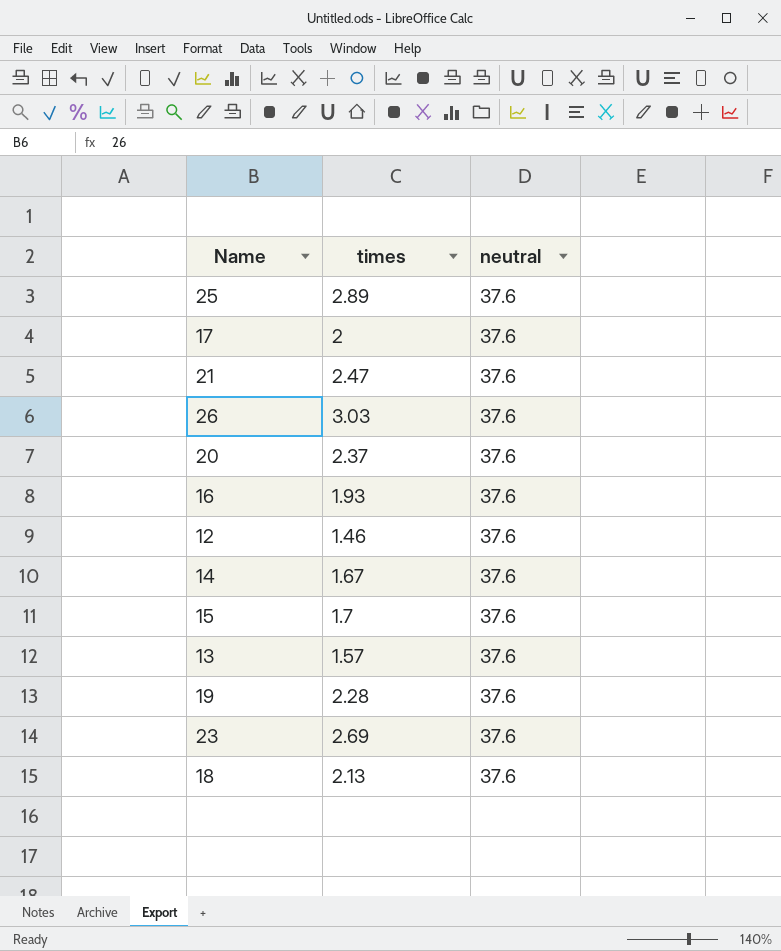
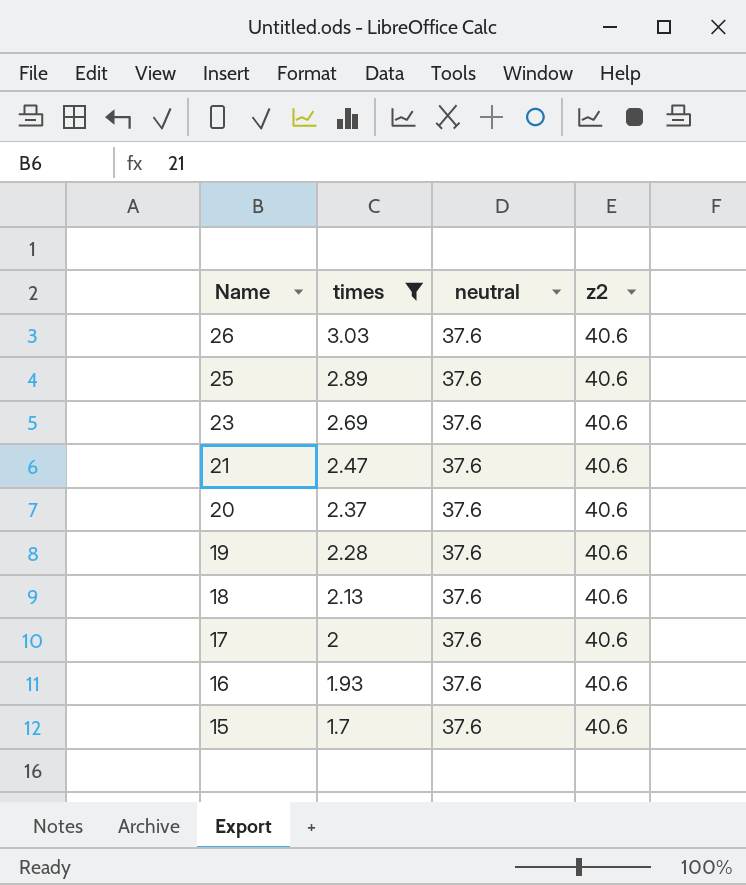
filter: none -> times >= 1.7
row order: none -> Name descending
column z2 | position: none -> 4

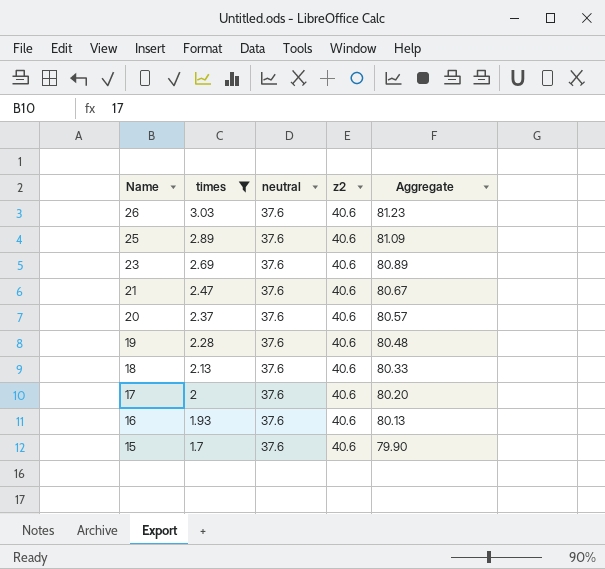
column Aggregate | formula: none -> [times] + [neutral] + [z2]

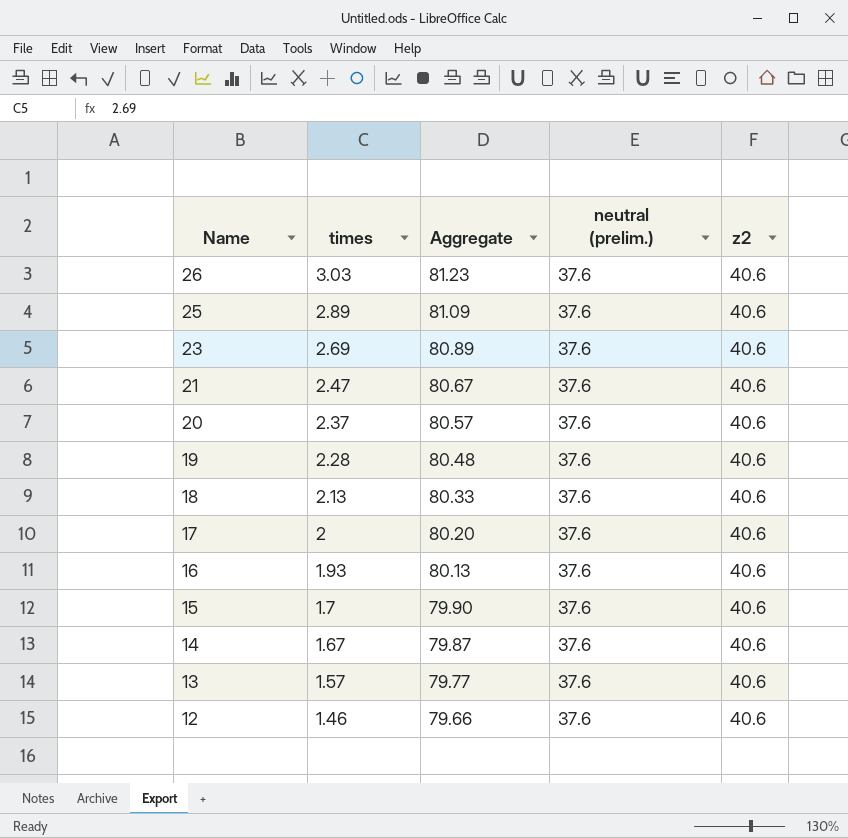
filter: times >= 1.7 -> none
column Aggregate | position: 5 -> 3
column name: neutral -> neutral (prelim.)

